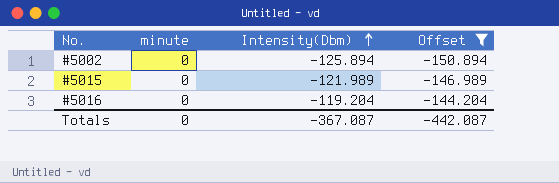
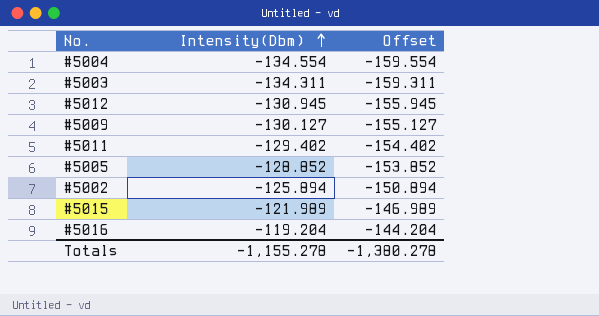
filter: Offset >= -150.894 -> none
column minute | position: 2 -> none
Totals | Intensity(Dbm): -367.087 -> -1,155.278
Totals | Offset: -442.087 -> -1,380.278

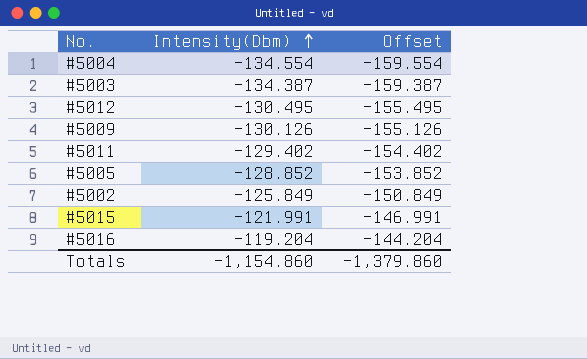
#5003 | Intensity(Dbm): -134.311 -> -134.387
#5003 | Offset: -159.311 -> -159.387
#5012 | Intensity(Dbm): -130.945 -> -130.495
#5012 | Offset: -155.945 -> -155.495
#5009 | Intensity(Dbm): -130.127 -> -130.126
#5009 | Offset: -155.127 -> -155.126
#5002 | Intensity(Dbm): -125.894 -> -125.849
#5002 | Offset: -150.894 -> -150.849
#5015 | Intensity(Dbm): -121.989 -> -121.991
#5015 | Offset: -146.989 -> -146.991
Totals | Intensity(Dbm): -1,155.278 -> -1,154.860
Totals | Offset: -1,380.278 -> -1,379.860

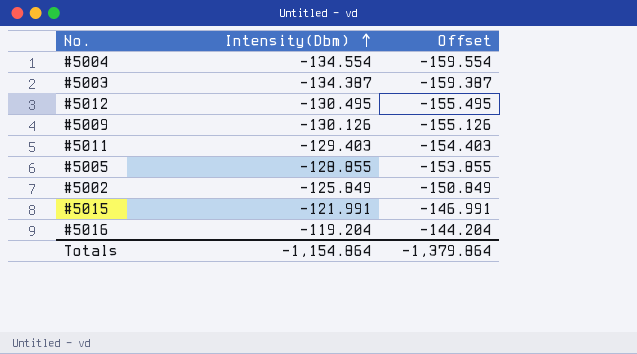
#5011 | Intensity(Dbm): -129.402 -> -129.403
#5011 | Offset: -154.402 -> -154.403
#5005 | Intensity(Dbm): -128.852 -> -128.855
#5005 | Offset: -153.852 -> -153.855
Totals | Intensity(Dbm): -1,154.860 -> -1,154.864
Totals | Offset: -1,379.860 -> -1,379.864

